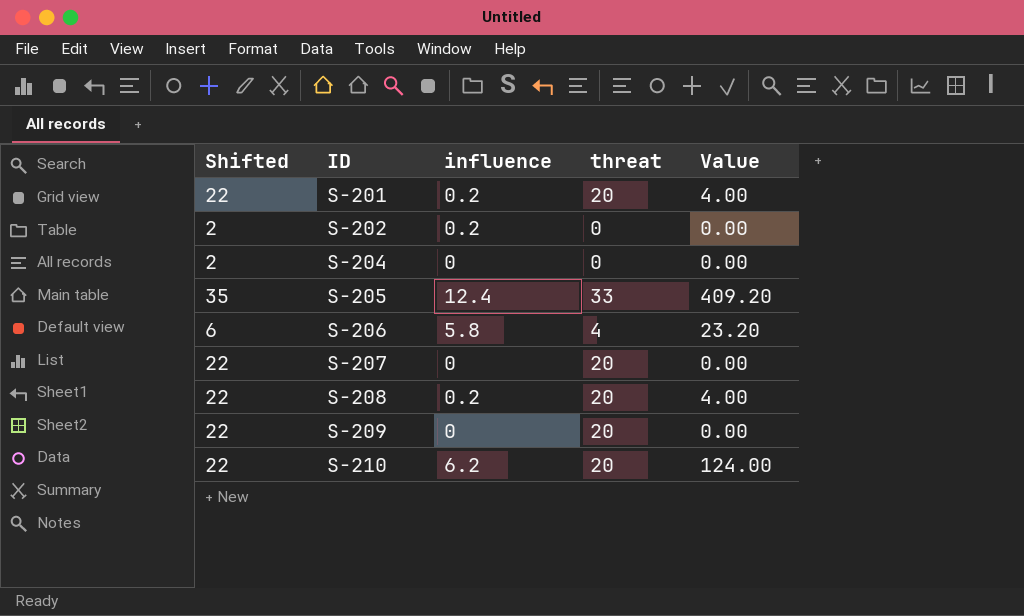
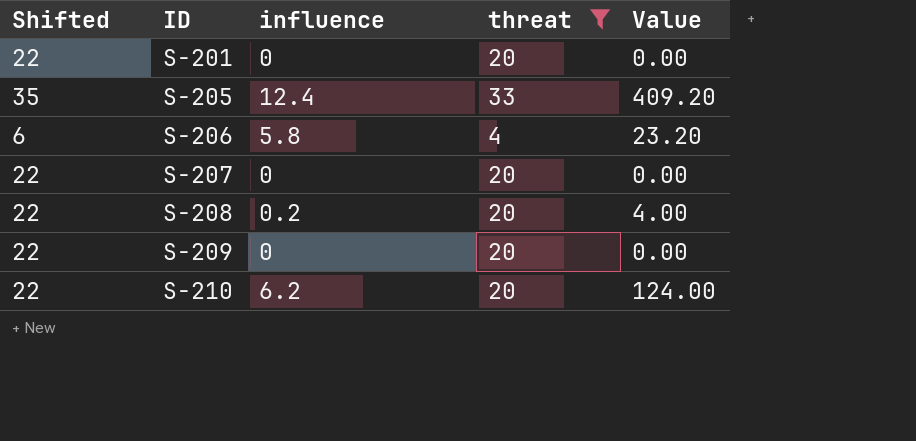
filter: none -> threat != 0
S-201 | influence: 0.2 -> 0
S-201 | Value: 4.00 -> 0.00

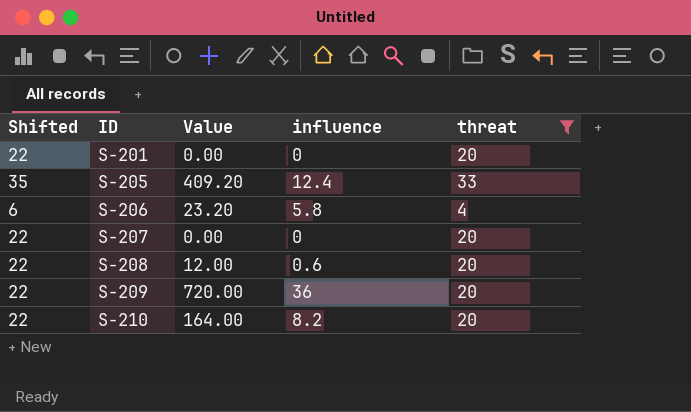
column Value | position: 5 -> 3
S-208 | Value: 4.00 -> 12.00
S-208 | influence: 0.2 -> 0.6
S-209 | Value: 0.00 -> 720.00
S-209 | influence: 0 -> 36
S-210 | Value: 124.00 -> 164.00
S-210 | influence: 6.2 -> 8.2

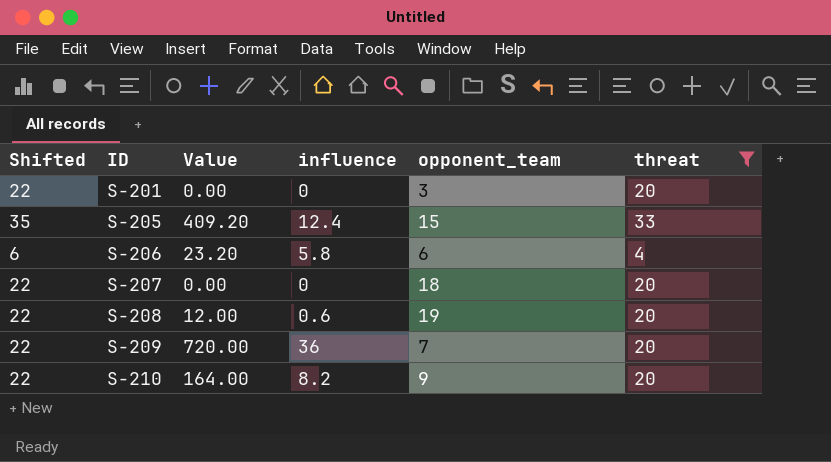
column opponent_team | position: none -> 5

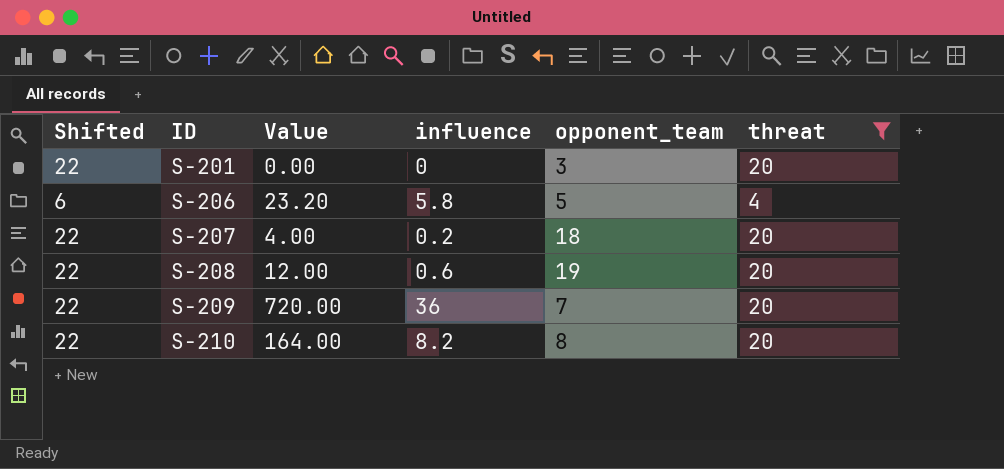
row S-205: 35 | 409.20 | 12.4 | 15 | 33 -> none
S-206 | opponent_team: 6 -> 5
S-207 | Value: 0.00 -> 4.00
S-207 | influence: 0 -> 0.2
S-210 | opponent_team: 9 -> 8

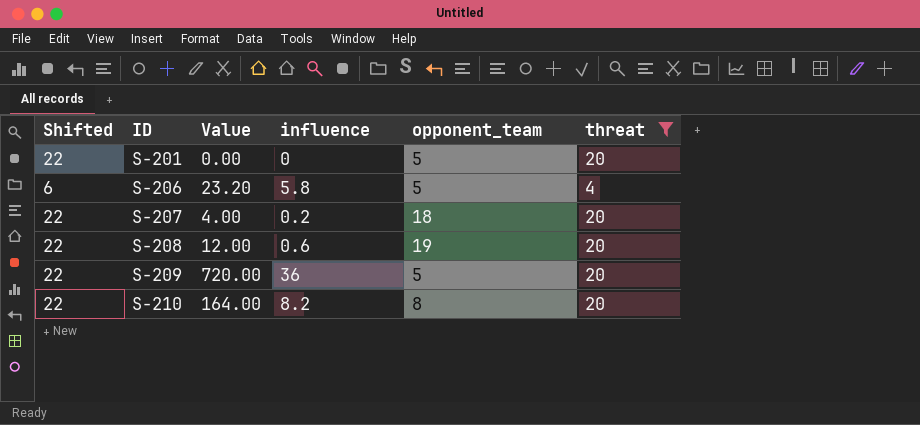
S-201 | opponent_team: 3 -> 5
S-209 | opponent_team: 7 -> 5

